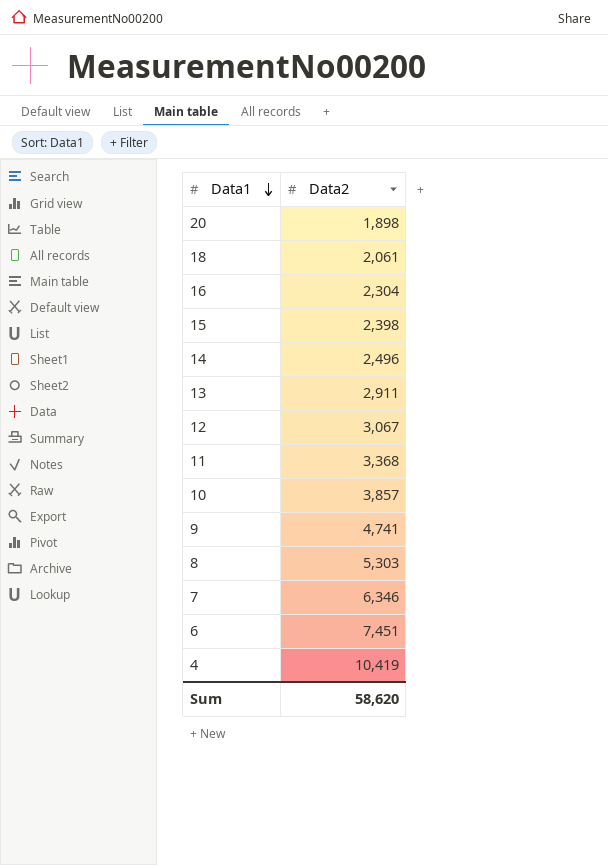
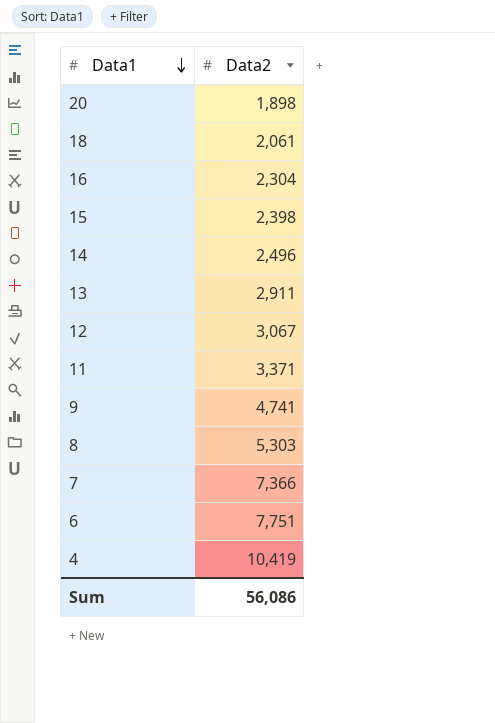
row 10: 3,857 -> none
11 | Data2: 3,368 -> 3,371
7 | Data2: 6,346 -> 7,366
6 | Data2: 7,451 -> 7,751
Sum | Data2: 58,620 -> 56,086

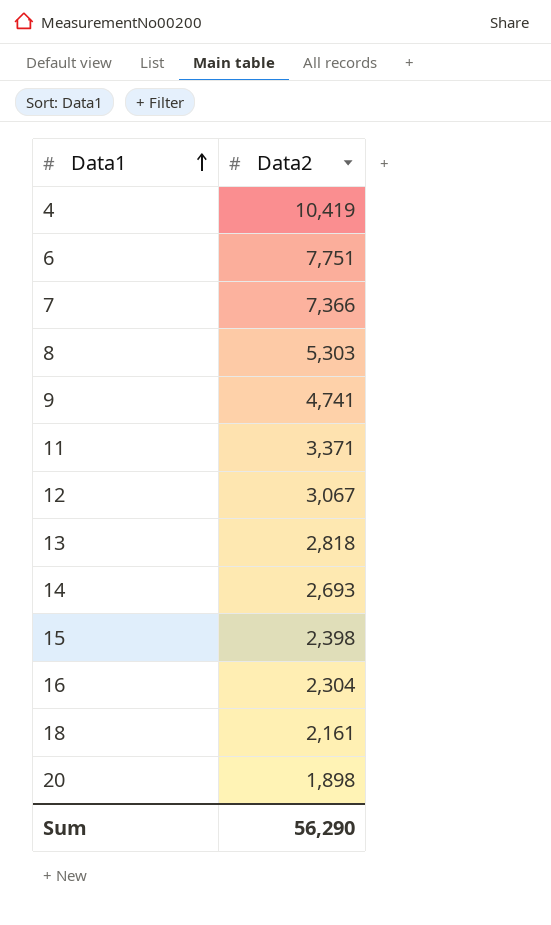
row order: Data1 descending -> Data1 ascending
13 | Data2: 2,911 -> 2,818
14 | Data2: 2,496 -> 2,693
18 | Data2: 2,061 -> 2,161
Sum | Data2: 56,086 -> 56,290

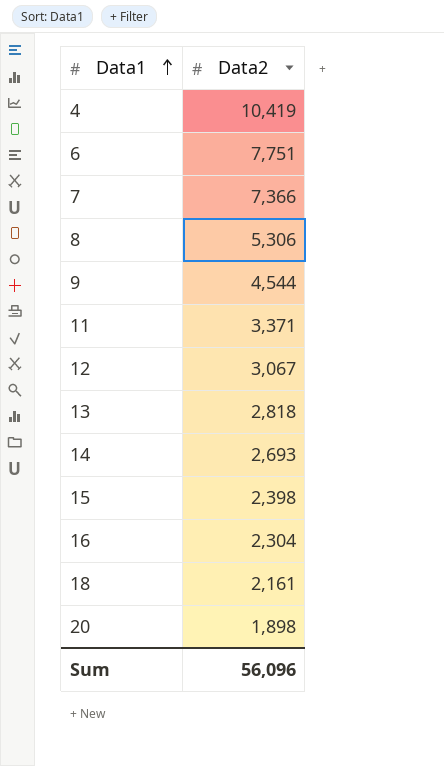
8 | Data2: 5,303 -> 5,306
9 | Data2: 4,741 -> 4,544
Sum | Data2: 56,290 -> 56,096

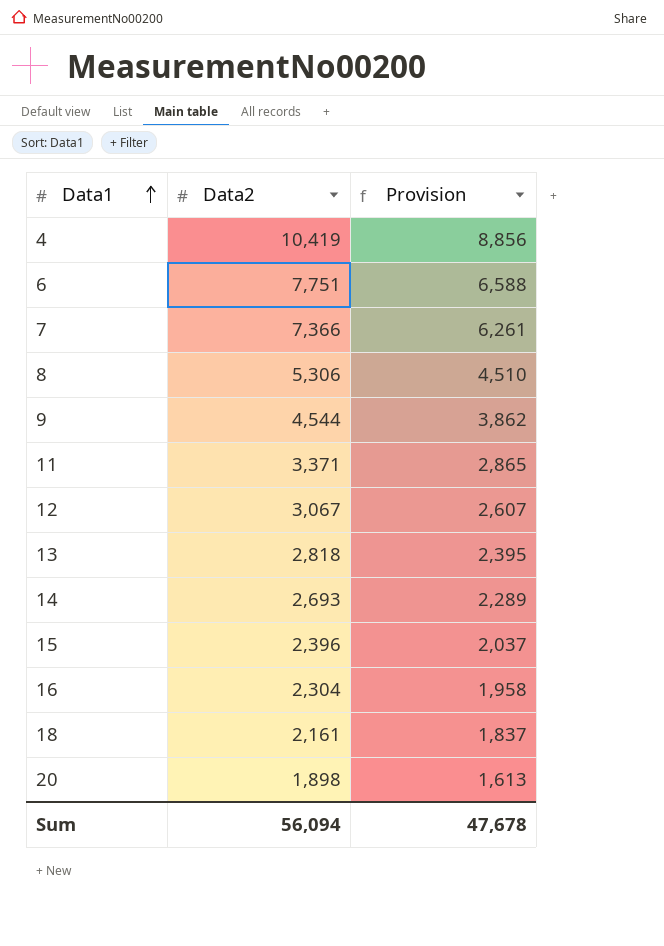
column Provision | formula: none -> [Data2] * 0.85
15 | Data2: 2,398 -> 2,396
Sum | Data2: 56,096 -> 56,094

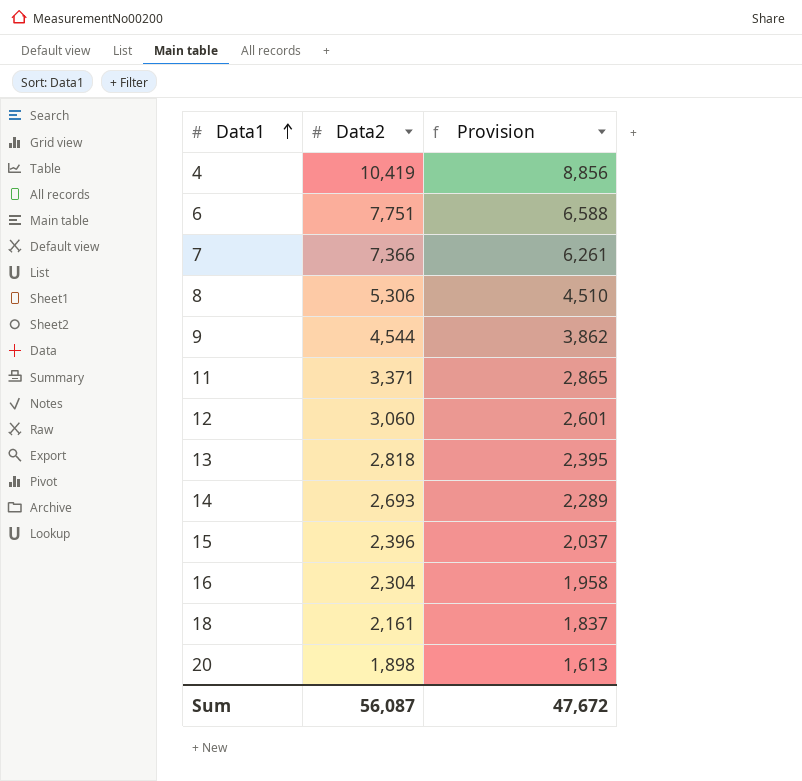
12 | Data2: 3,067 -> 3,060
12 | Provision: 2,607 -> 2,601
Sum | Data2: 56,094 -> 56,087
Sum | Provision: 47,678 -> 47,672

